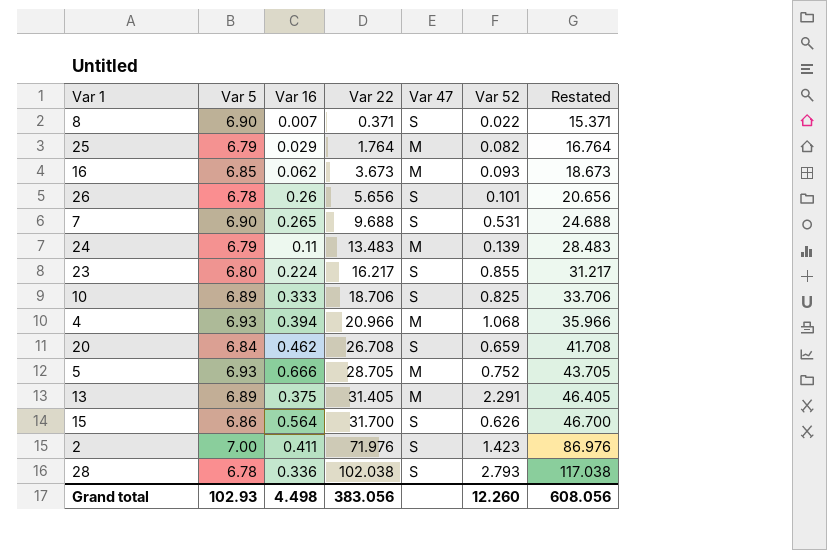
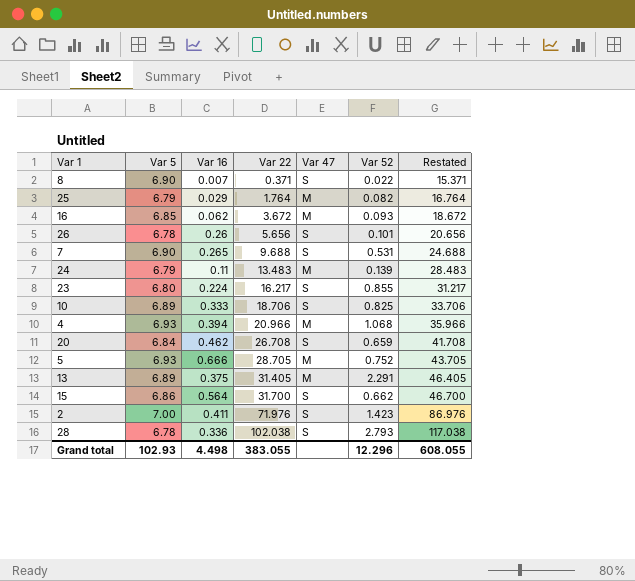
16 | Var 22: 3.673 -> 3.672
16 | Restated: 18.673 -> 18.672
15 | Var 52: 0.626 -> 0.662
Grand total | Var 22: 383.056 -> 383.055
Grand total | Var 52: 12.260 -> 12.296
Grand total | Restated: 608.056 -> 608.055

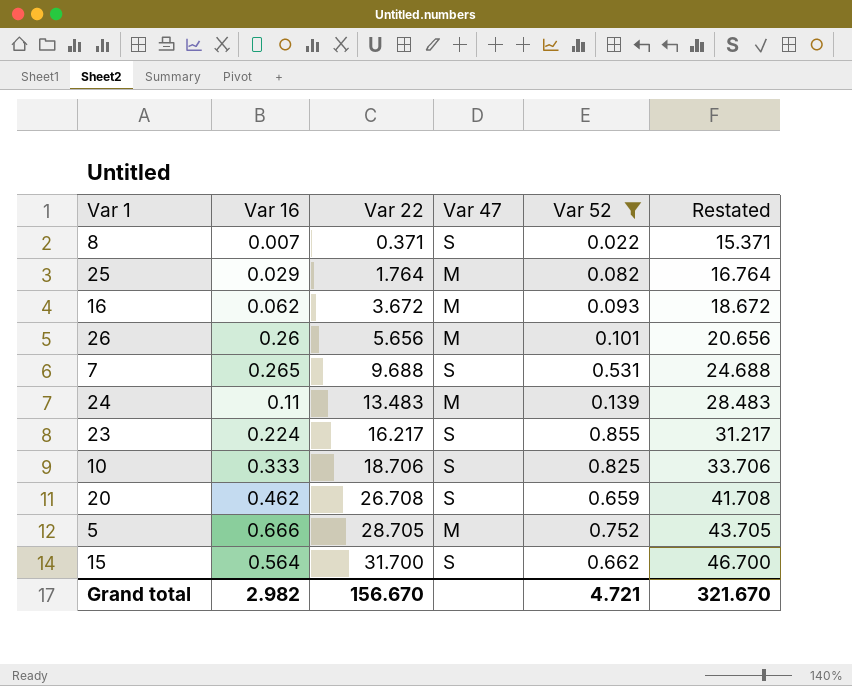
filter: none -> Var 52 <= 0.855
column Var 5 | position: 2 -> none
26 | Var 47: S -> M
Grand total | Var 16: 4.498 -> 2.982
Grand total | Var 22: 383.055 -> 156.670
Grand total | Var 52: 12.296 -> 4.721
Grand total | Restated: 608.055 -> 321.670

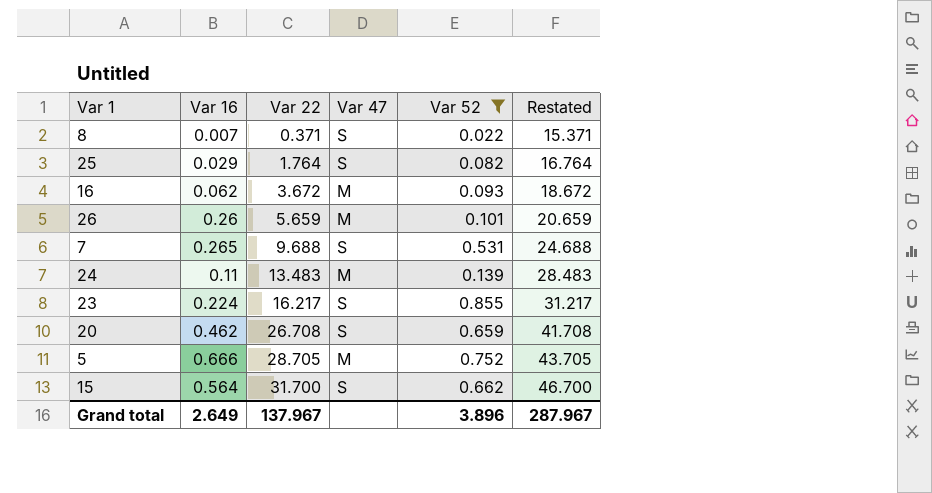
row 10: 0.333 | 18.706 | S | 0.825 | 33.706 -> none
25 | Var 47: M -> S
26 | Var 22: 5.656 -> 5.659
26 | Restated: 20.656 -> 20.659
Grand total | Var 16: 2.982 -> 2.649
Grand total | Var 22: 156.670 -> 137.967
Grand total | Var 52: 4.721 -> 3.896
Grand total | Restated: 321.670 -> 287.967

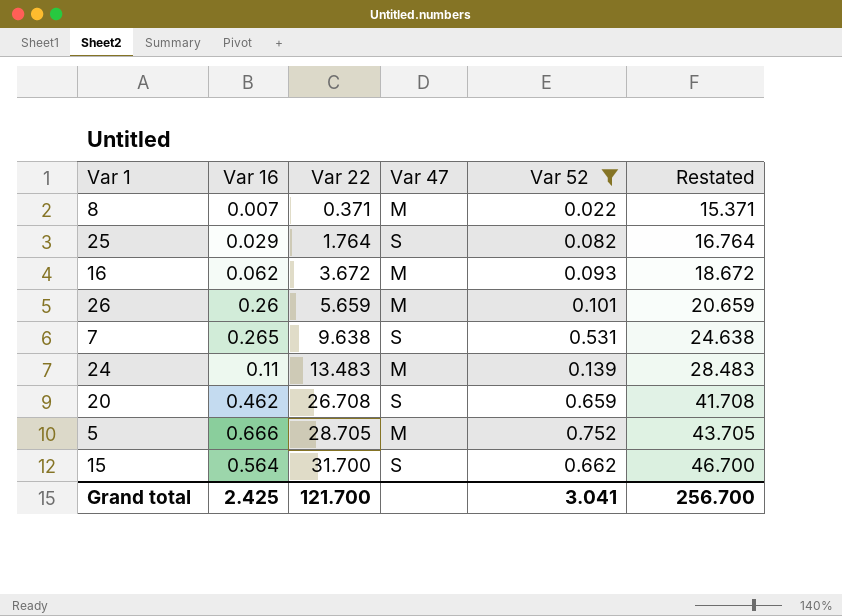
row 23: 0.224 | 16.217 | S | 0.855 | 31.217 -> none
8 | Var 47: S -> M
7 | Var 22: 9.688 -> 9.638
7 | Restated: 24.688 -> 24.638
Grand total | Var 16: 2.649 -> 2.425
Grand total | Var 22: 137.967 -> 121.700
Grand total | Var 52: 3.896 -> 3.041
Grand total | Restated: 287.967 -> 256.700

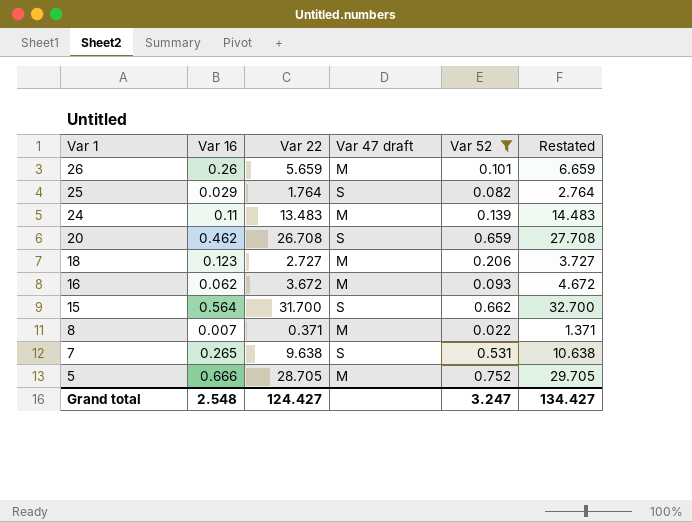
row order: Var 22 ascending -> Var 1 descending
column name: Var 47 -> Var 47 draft
column Restated | formula: [Var 22] + 15 -> [Var 22] + 1
row 18: none -> 0.123 | 2.727 | M | 0.206 | 3.727
Grand total | Var 16: 2.425 -> 2.548
Grand total | Var 22: 121.700 -> 124.427
Grand total | Var 52: 3.041 -> 3.247
Grand total | Restated: 256.700 -> 134.427

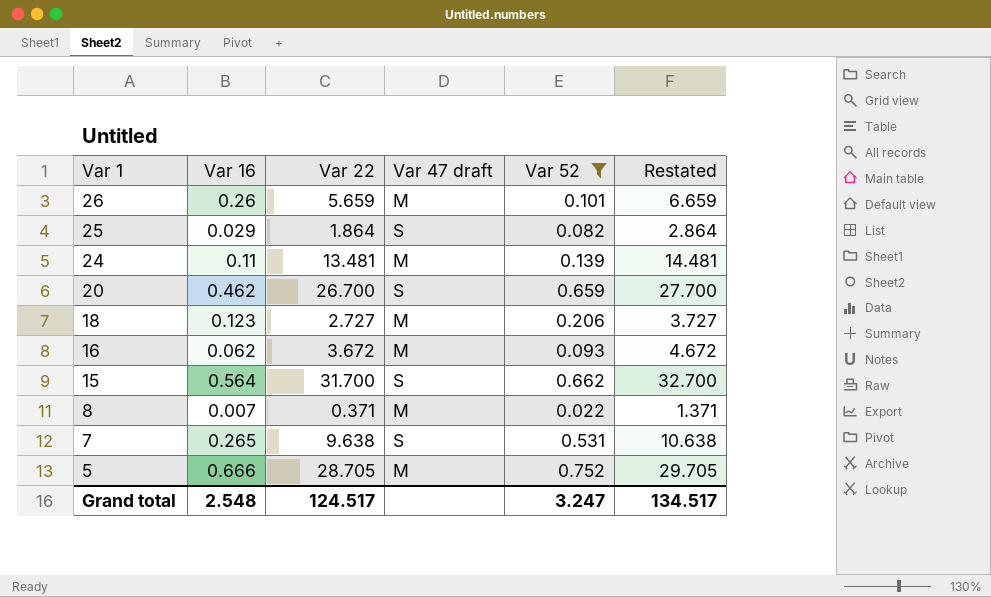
25 | Var 22: 1.764 -> 1.864
25 | Restated: 2.764 -> 2.864
24 | Var 22: 13.483 -> 13.481
24 | Restated: 14.483 -> 14.481
20 | Var 22: 26.708 -> 26.700
20 | Restated: 27.708 -> 27.700
Grand total | Var 22: 124.427 -> 124.517
Grand total | Restated: 134.427 -> 134.517

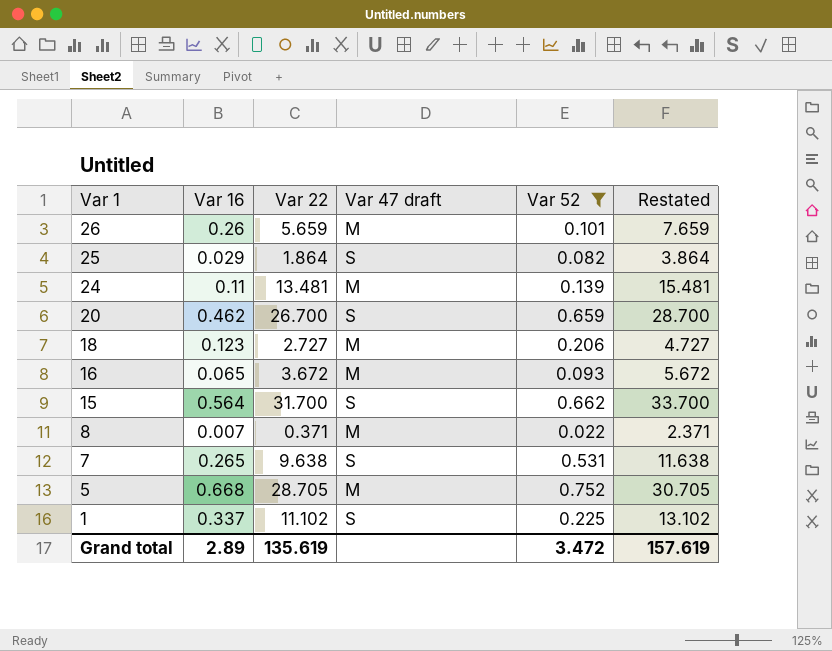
column Restated | formula: [Var 22] + 1 -> [Var 22] + 2
16 | Var 16: 0.062 -> 0.065
5 | Var 16: 0.666 -> 0.668
row 1: none -> 0.337 | 11.102 | S | 0.225 | 13.102
Grand total | Var 16: 2.548 -> 2.89
Grand total | Var 22: 124.517 -> 135.619
Grand total | Var 52: 3.247 -> 3.472
Grand total | Restated: 134.517 -> 157.619

